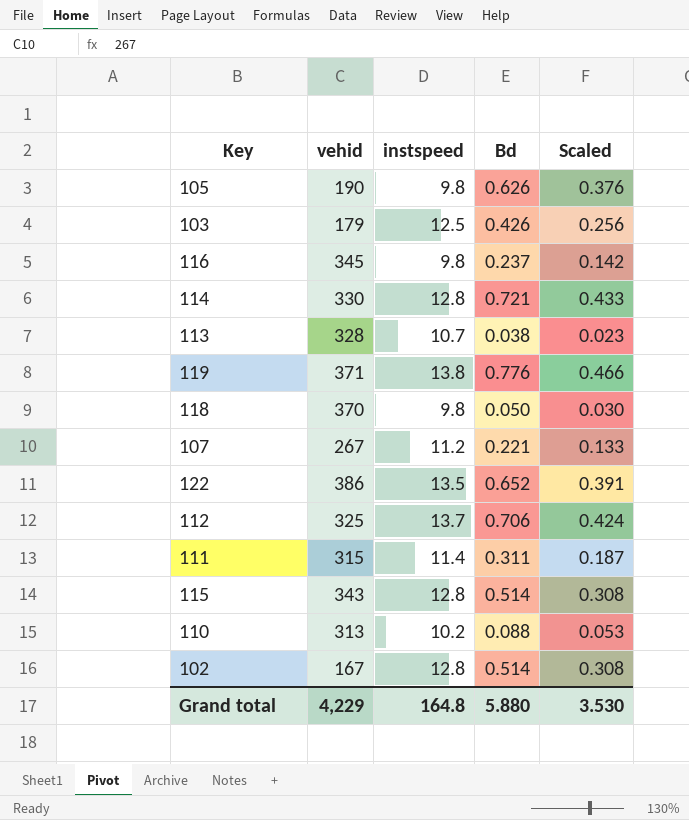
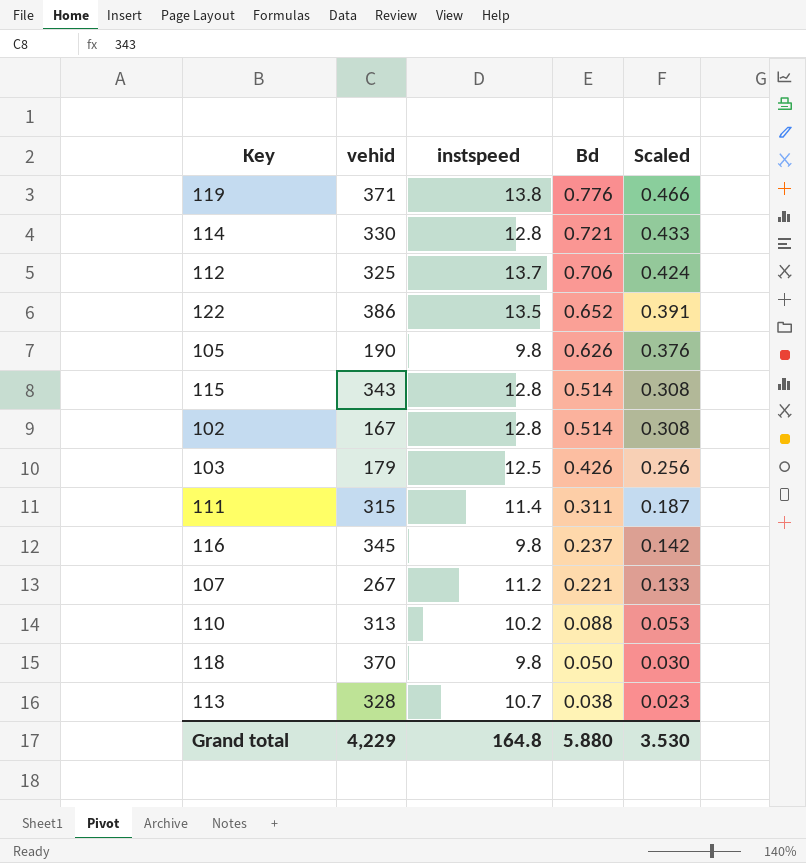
row order: none -> Bd descending

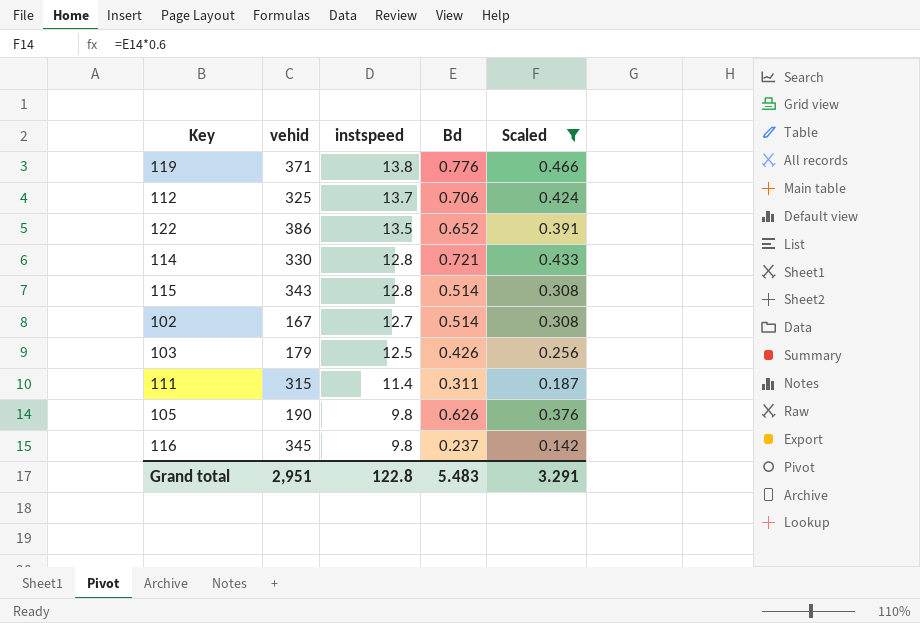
filter: none -> Scaled >= 0.142
row order: Bd descending -> instspeed descending
102 | instspeed: 12.8 -> 12.7
Grand total | vehid: 4,229 -> 2,951
Grand total | instspeed: 164.8 -> 122.8
Grand total | Bd: 5.880 -> 5.483
Grand total | Scaled: 3.530 -> 3.291

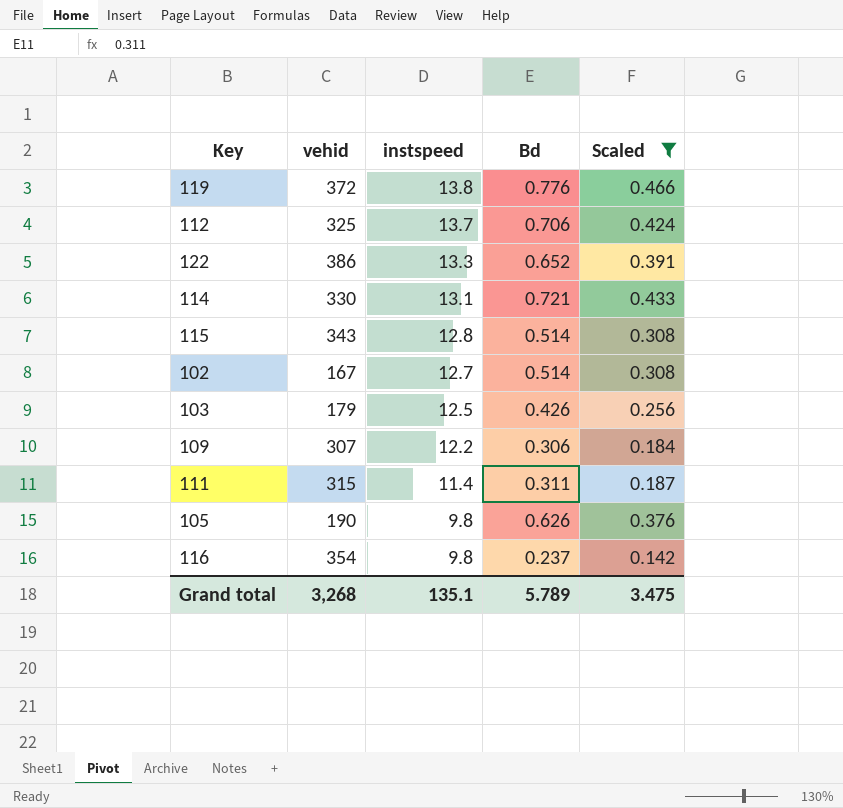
119 | vehid: 371 -> 372
122 | instspeed: 13.5 -> 13.3
114 | instspeed: 12.8 -> 13.1
row 109: none -> 307 | 12.2 | 0.306 | 0.184
116 | vehid: 345 -> 354
Grand total | vehid: 2,951 -> 3,268
Grand total | instspeed: 122.8 -> 135.1
Grand total | Bd: 5.483 -> 5.789
Grand total | Scaled: 3.291 -> 3.475

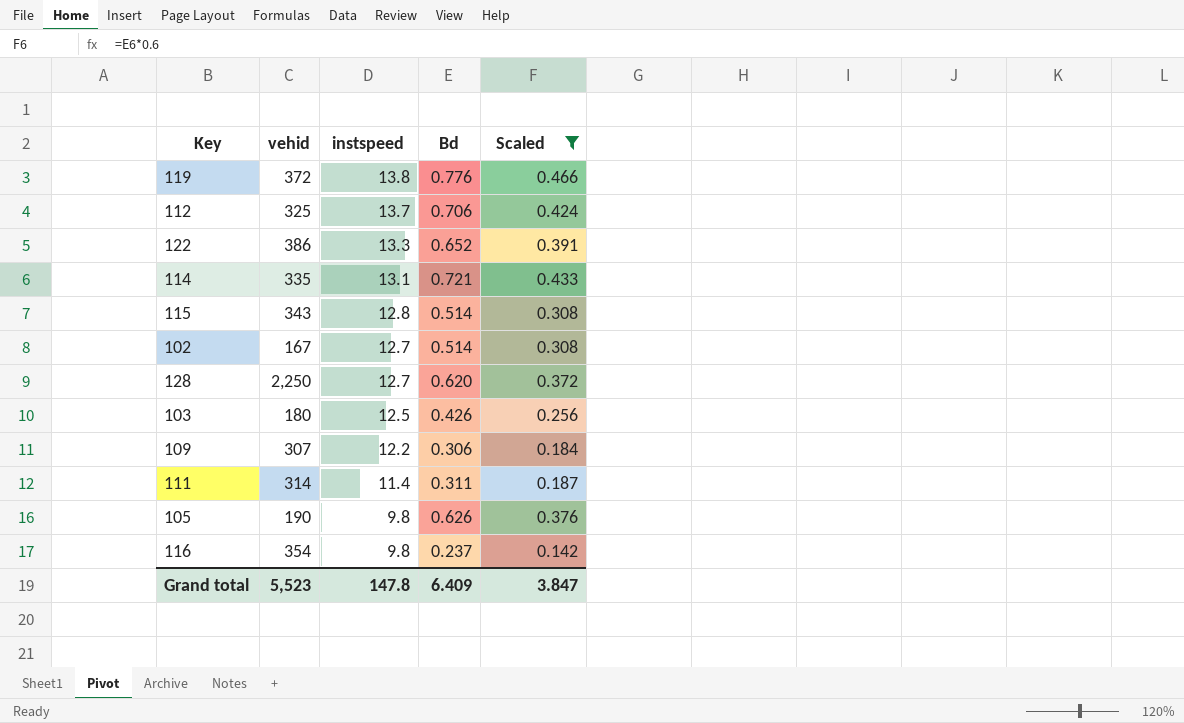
114 | vehid: 330 -> 335
row 128: none -> 2,250 | 12.7 | 0.620 | 0.372
103 | vehid: 179 -> 180
111 | vehid: 315 -> 314
Grand total | vehid: 3,268 -> 5,523
Grand total | instspeed: 135.1 -> 147.8
Grand total | Bd: 5.789 -> 6.409
Grand total | Scaled: 3.475 -> 3.847

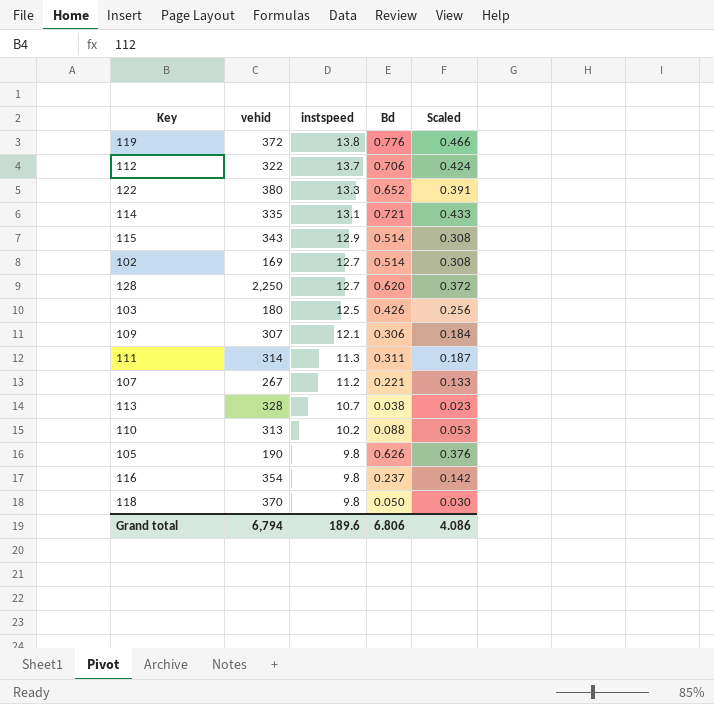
filter: Scaled >= 0.142 -> none
112 | vehid: 325 -> 322
122 | vehid: 386 -> 380
115 | instspeed: 12.8 -> 12.9
102 | vehid: 167 -> 169
109 | instspeed: 12.2 -> 12.1
111 | instspeed: 11.4 -> 11.3
Grand total | vehid: 5,523 -> 6,794
Grand total | instspeed: 147.8 -> 189.6
Grand total | Bd: 6.409 -> 6.806
Grand total | Scaled: 3.847 -> 4.086

